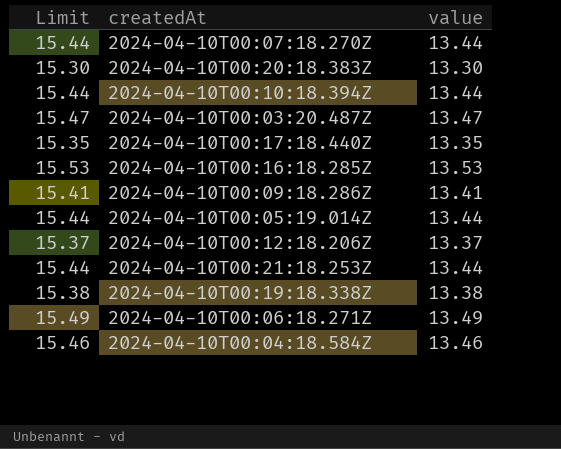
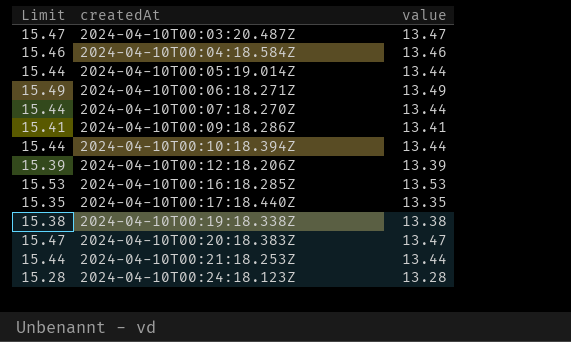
row order: none -> createdAt ascending
2024-04-10T00:12:18.206Z | Limit: 15.37 -> 15.39
2024-04-10T00:12:18.206Z | value: 13.37 -> 13.39
2024-04-10T00:20:18.383Z | Limit: 15.30 -> 15.47
2024-04-10T00:20:18.383Z | value: 13.30 -> 13.47
row 2024-04-10T00:24:18.123Z: none -> 15.28 | 13.28

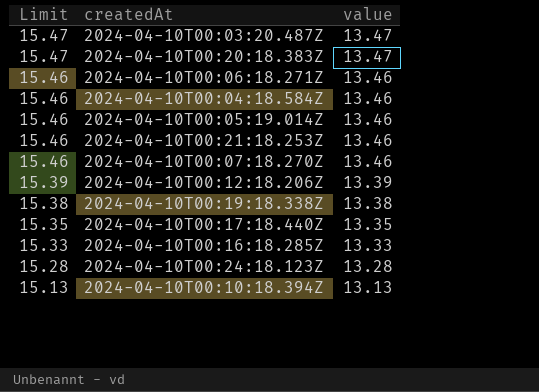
row order: createdAt ascending -> Limit descending
row 2024-04-10T00:09:18.286Z: 15.41 | 13.41 -> none
2024-04-10T00:06:18.271Z | Limit: 15.49 -> 15.46
2024-04-10T00:06:18.271Z | value: 13.49 -> 13.46
2024-04-10T00:05:19.014Z | Limit: 15.44 -> 15.46
2024-04-10T00:05:19.014Z | value: 13.44 -> 13.46
2024-04-10T00:21:18.253Z | Limit: 15.44 -> 15.46
2024-04-10T00:21:18.253Z | value: 13.44 -> 13.46
2024-04-10T00:07:18.270Z | Limit: 15.44 -> 15.46
2024-04-10T00:07:18.270Z | value: 13.44 -> 13.46
2024-04-10T00:16:18.285Z | Limit: 15.53 -> 15.33
2024-04-10T00:16:18.285Z | value: 13.53 -> 13.33
2024-04-10T00:10:18.394Z | Limit: 15.44 -> 15.13
2024-04-10T00:10:18.394Z | value: 13.44 -> 13.13

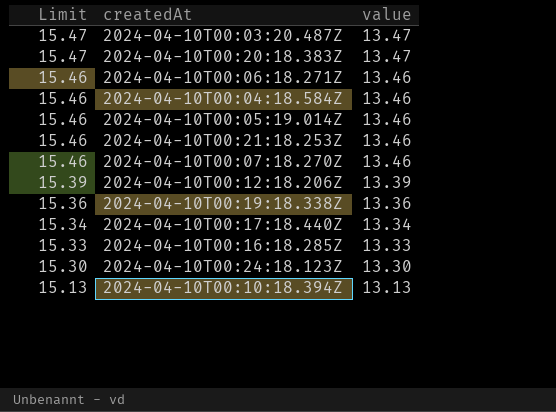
2024-04-10T00:19:18.338Z | Limit: 15.38 -> 15.36
2024-04-10T00:19:18.338Z | value: 13.38 -> 13.36
2024-04-10T00:17:18.440Z | Limit: 15.35 -> 15.34
2024-04-10T00:17:18.440Z | value: 13.35 -> 13.34
2024-04-10T00:24:18.123Z | Limit: 15.28 -> 15.30
2024-04-10T00:24:18.123Z | value: 13.28 -> 13.30

